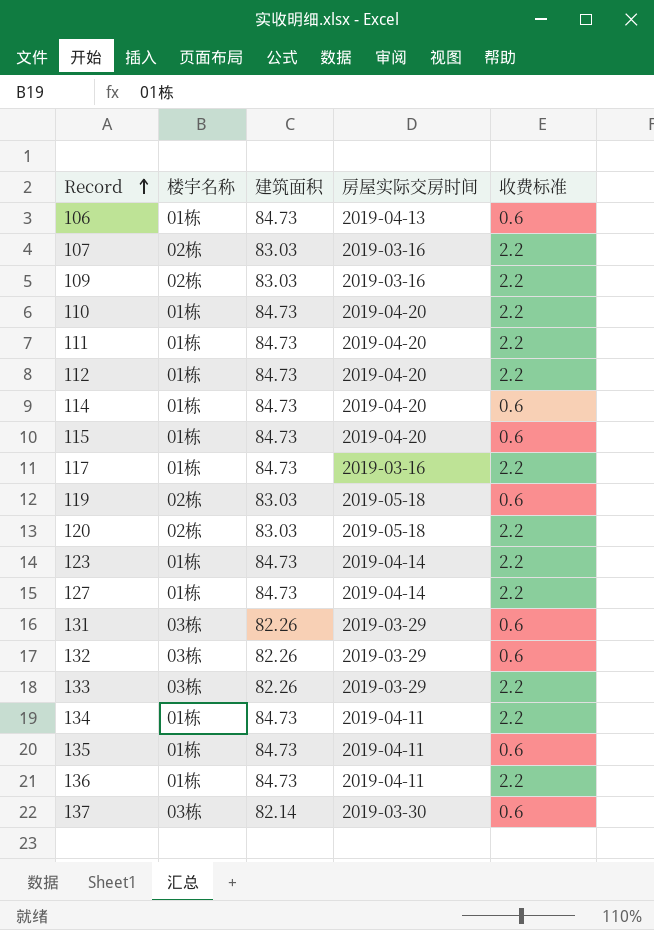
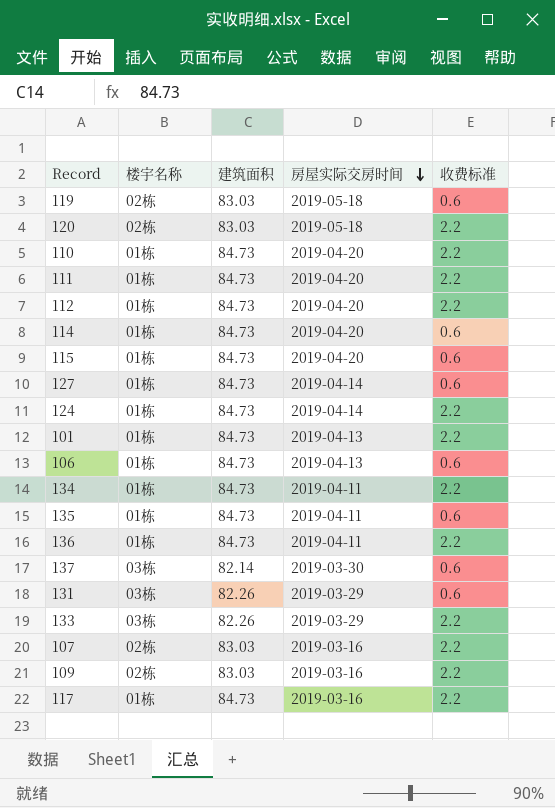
row order: Record ascending -> 房屋实际交房时间 descending
row 123: 01栋 | 84.73 | 2019-04-14 | 2.2 -> none
row 132: 03栋 | 82.26 | 2019-03-29 | 0.6 -> none
127 | 收费标准: 2.2 -> 0.6
row 124: none -> 01栋 | 84.73 | 2019-04-14 | 2.2
row 101: none -> 01栋 | 84.73 | 2019-04-13 | 2.2

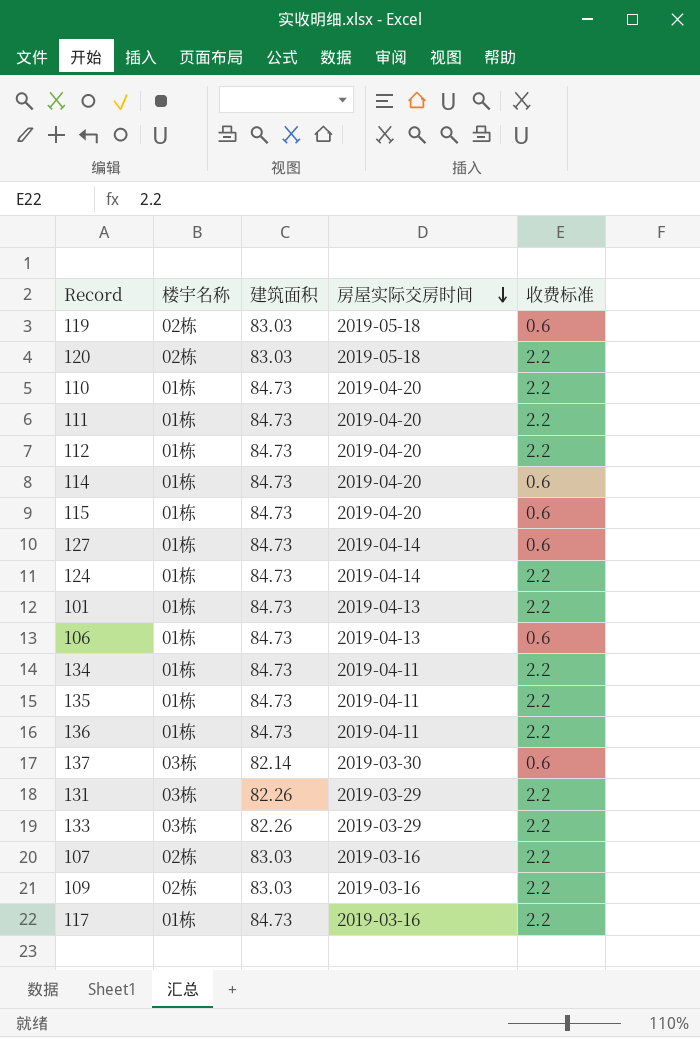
135 | 收费标准: 0.6 -> 2.2
131 | 收费标准: 0.6 -> 2.2

